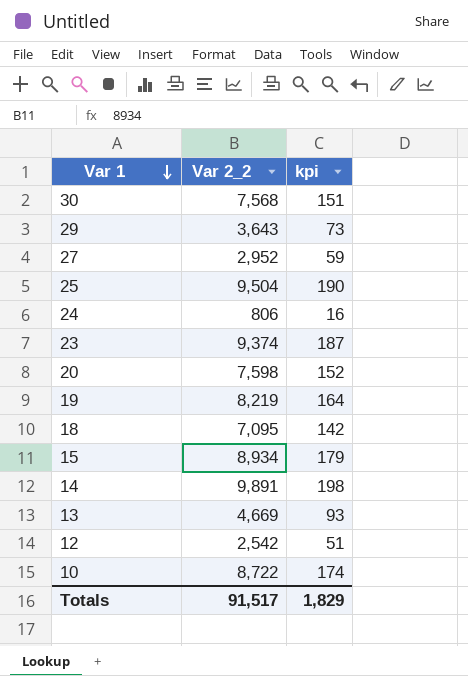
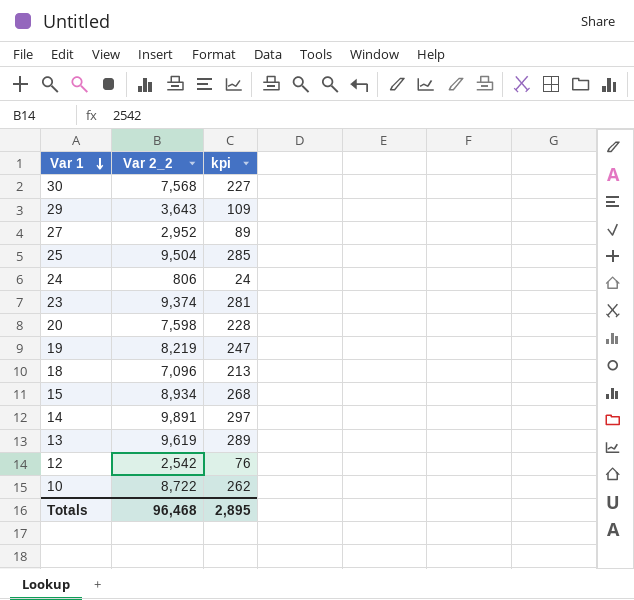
column kpi | formula: [Var 2_2] * 0.02 -> [Var 2_2] * 0.03
18 | Var 2_2: 7,095 -> 7,096
13 | Var 2_2: 4,669 -> 9,619
Totals | Var 2_2: 91,517 -> 96,468
Totals | kpi: 1,829 -> 2,895

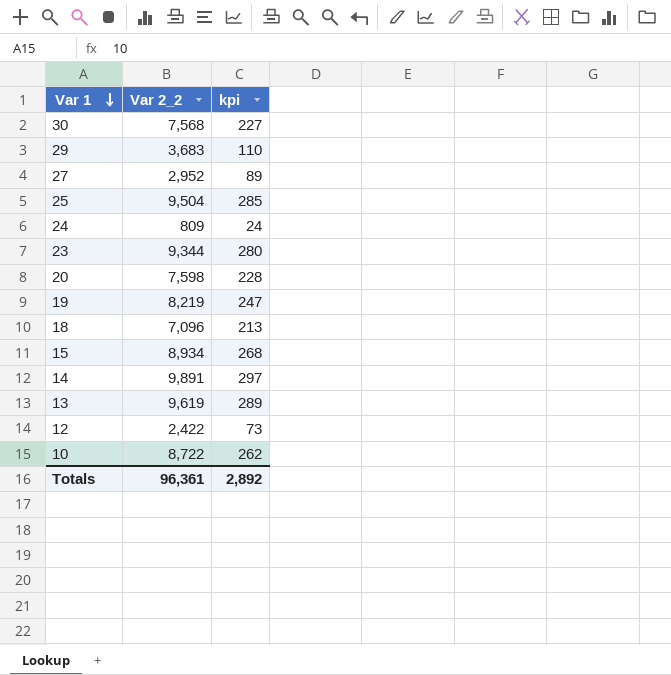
29 | Var 2_2: 3,643 -> 3,683
29 | kpi: 109 -> 110
24 | Var 2_2: 806 -> 809
23 | Var 2_2: 9,374 -> 9,344
23 | kpi: 281 -> 280
12 | Var 2_2: 2,542 -> 2,422
12 | kpi: 76 -> 73
Totals | Var 2_2: 96,468 -> 96,361
Totals | kpi: 2,895 -> 2,892

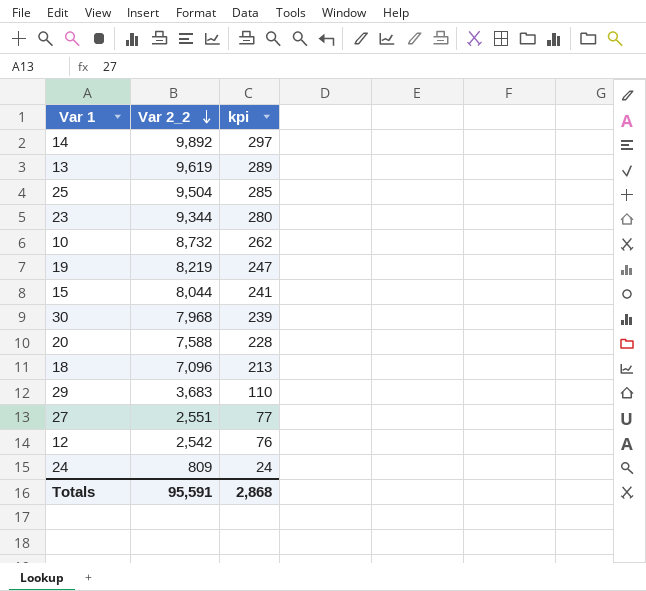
row order: Var 1 descending -> Var 2_2 descending
14 | Var 2_2: 9,891 -> 9,892
10 | Var 2_2: 8,722 -> 8,732
15 | Var 2_2: 8,934 -> 8,044
15 | kpi: 268 -> 241
30 | Var 2_2: 7,568 -> 7,968
30 | kpi: 227 -> 239
20 | Var 2_2: 7,598 -> 7,588
27 | Var 2_2: 2,952 -> 2,551
27 | kpi: 89 -> 77
12 | Var 2_2: 2,422 -> 2,542
12 | kpi: 73 -> 76
Totals | Var 2_2: 96,361 -> 95,591
Totals | kpi: 2,892 -> 2,868

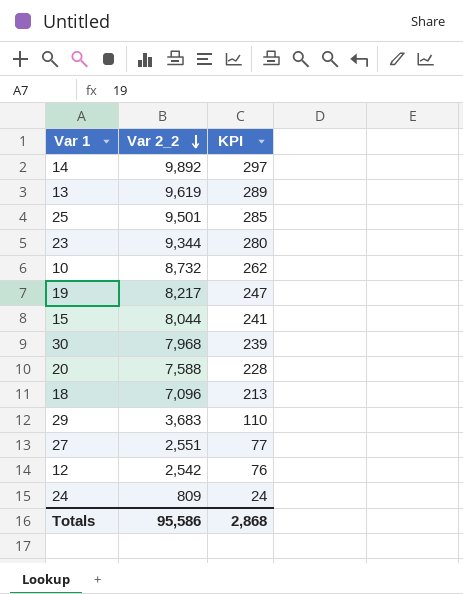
column name: kpi -> KPI
25 | Var 2_2: 9,504 -> 9,501
19 | Var 2_2: 8,219 -> 8,217
Totals | Var 2_2: 95,591 -> 95,586

